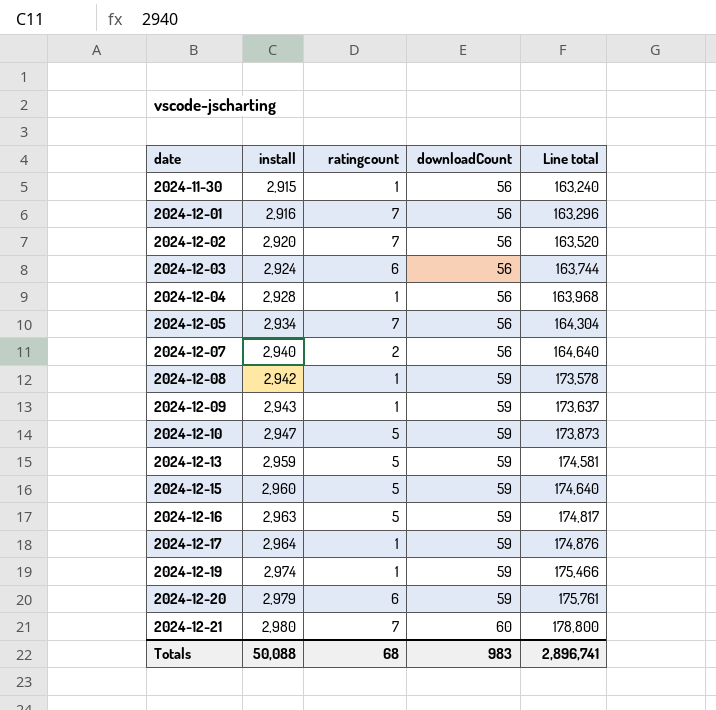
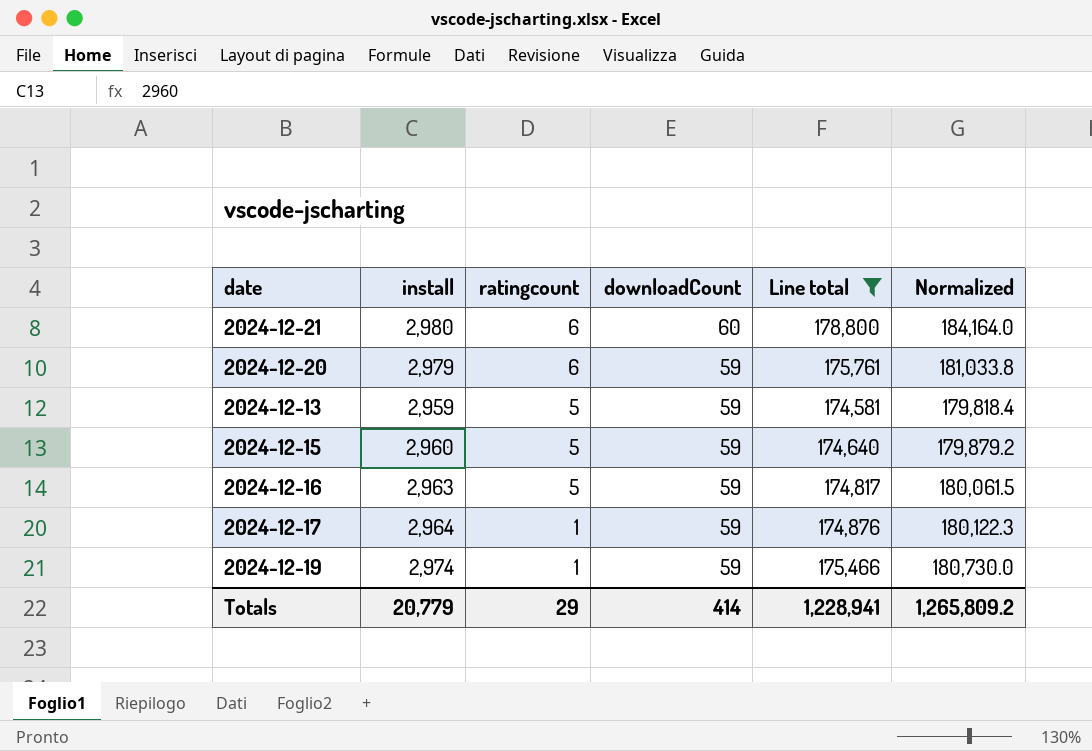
filter: none -> Line total >= 174,581
row order: date ascending -> ratingcount descending
column Normalized | formula: none -> [Line total] * 1.03
2024-12-21 | ratingcount: 7 -> 6
Totals | install: 50,088 -> 20,779
Totals | ratingcount: 68 -> 29
Totals | downloadCount: 983 -> 414
Totals | Line total: 2,896,741 -> 1,228,941

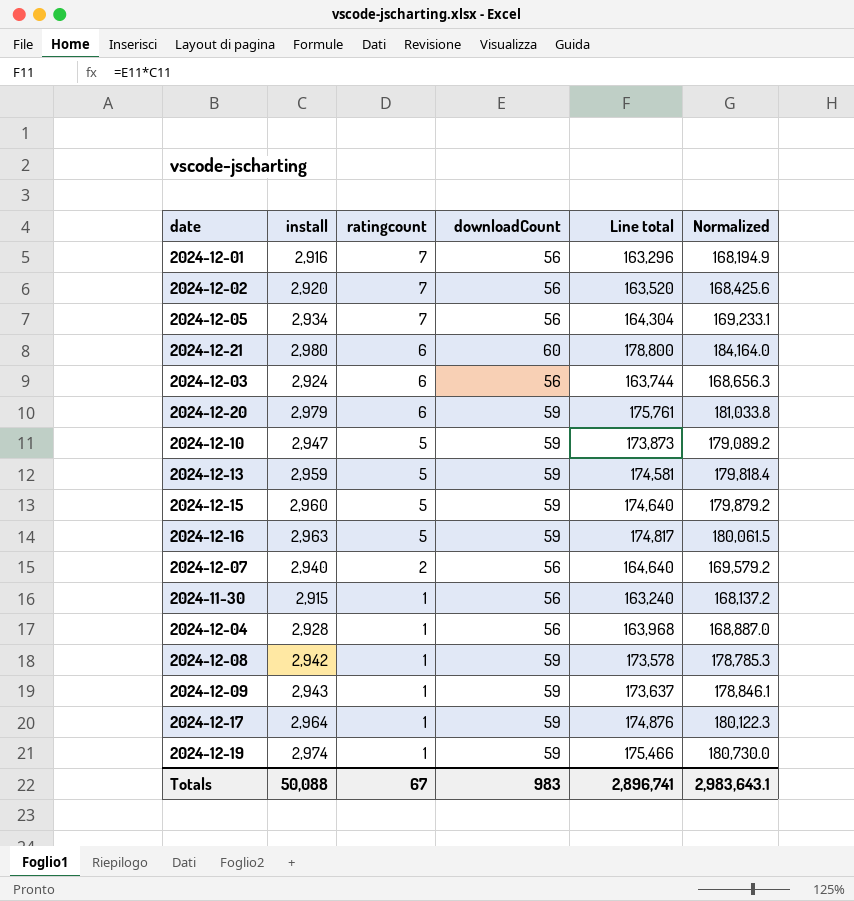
filter: Line total >= 174,581 -> none
Totals | install: 20,779 -> 50,088
Totals | ratingcount: 29 -> 67
Totals | downloadCount: 414 -> 983
Totals | Line total: 1,228,941 -> 2,896,741
Totals | Normalized: 1,265,809.2 -> 2,983,643.1

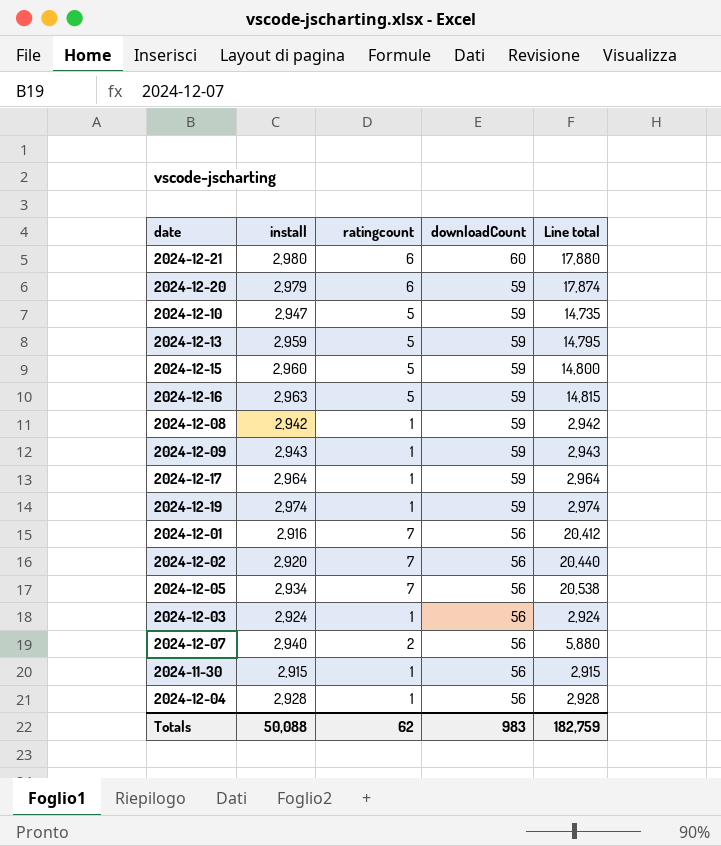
row order: ratingcount descending -> downloadCount descending
column Normalized | formula: [Line total] * 1.03 -> none
column Line total | formula: [install] * [downloadCount] -> [install] * [ratingcount]
2024-12-03 | ratingcount: 6 -> 1
Totals | ratingcount: 67 -> 62
Totals | Line total: 2,896,741 -> 182,759

